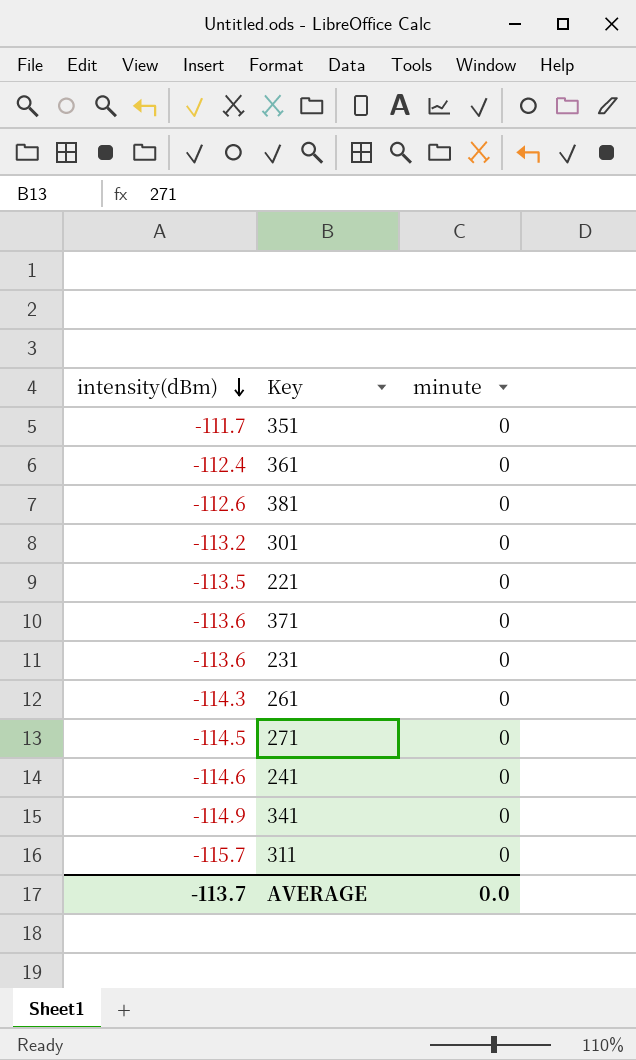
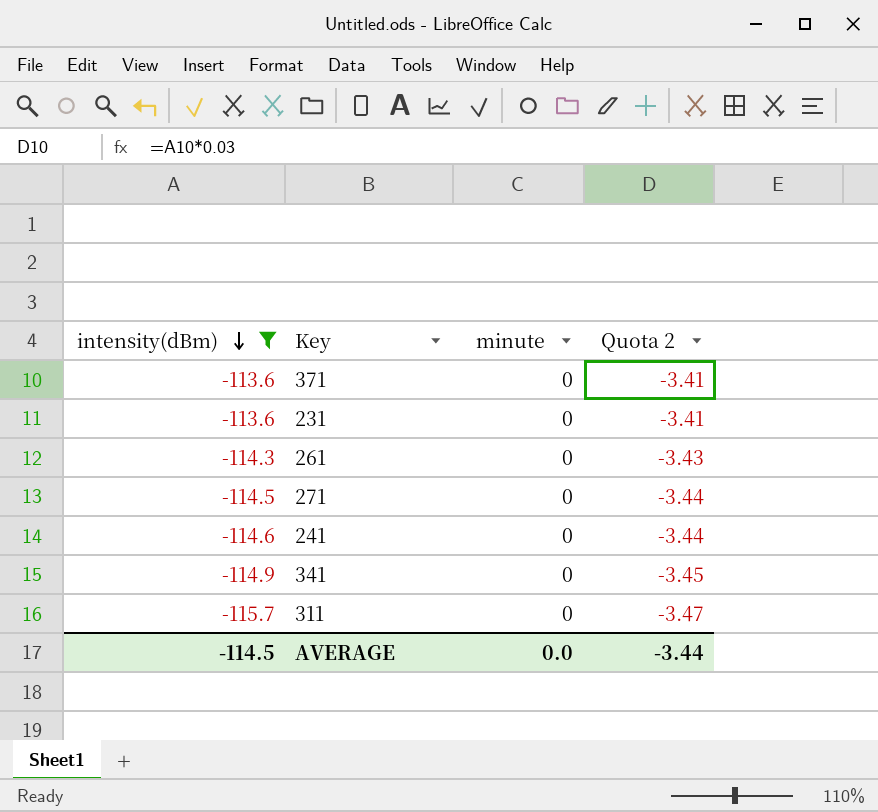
filter: none -> intensity(dBm) <= -113.6
column Quota 2 | formula: none -> [intensity(dBm)] * 0.03
AVERAGE | intensity(dBm): -113.7 -> -114.5

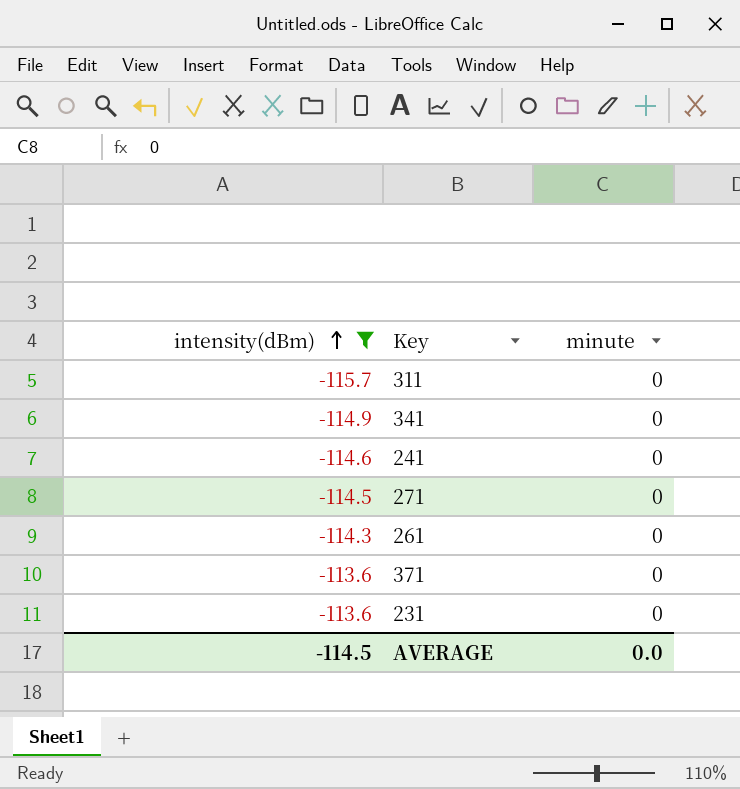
row order: intensity(dBm) descending -> intensity(dBm) ascending
column Quota 2 | formula: [intensity(dBm)] * 0.03 -> none

